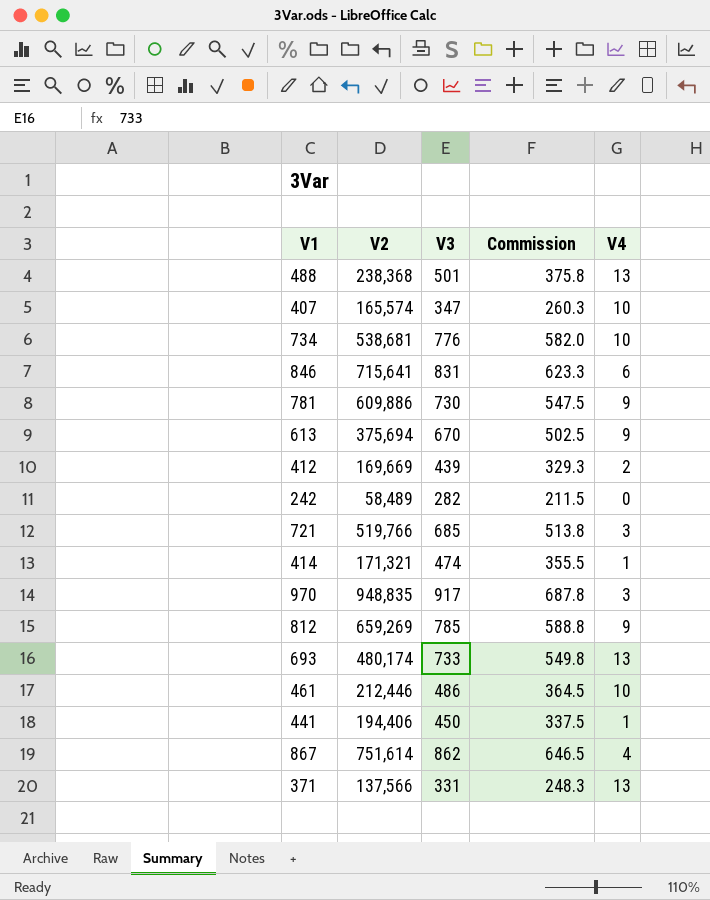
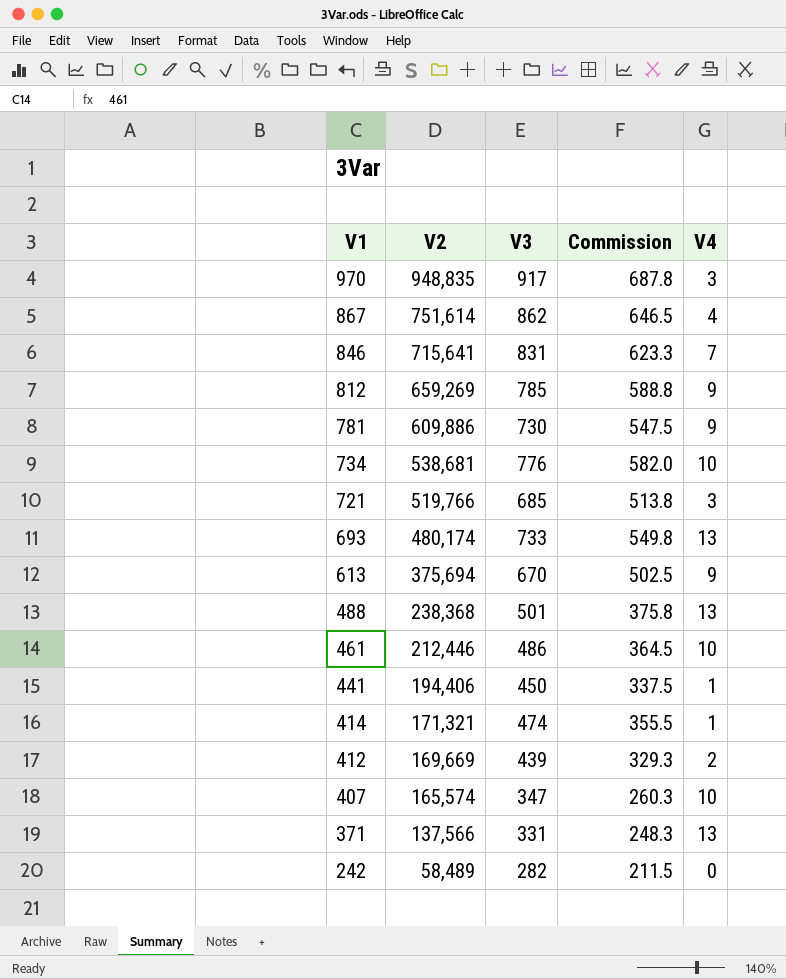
row order: none -> V1 descending
846 | V4: 6 -> 7

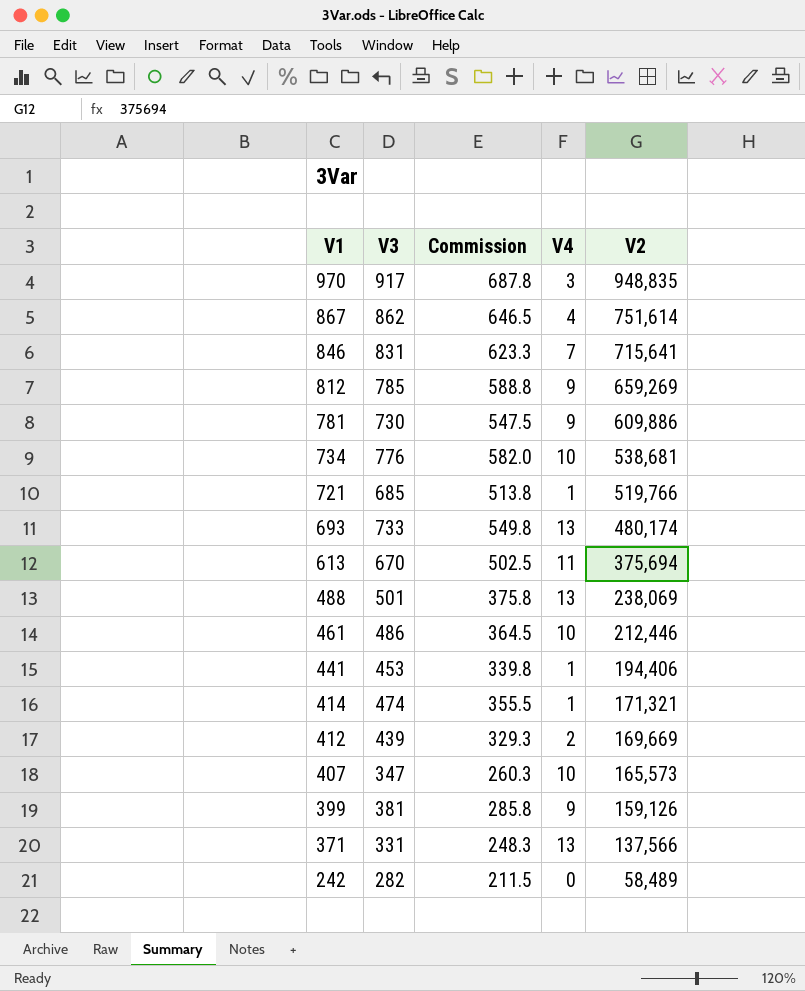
column V2 | position: 2 -> 5
721 | V4: 3 -> 1
613 | V4: 9 -> 11
488 | V2: 238,368 -> 238,069
441 | V3: 450 -> 453
441 | Commission: 337.5 -> 339.8
407 | V2: 165,574 -> 165,573
row 399: none -> 381 | 285.8 | 9 | 159,126

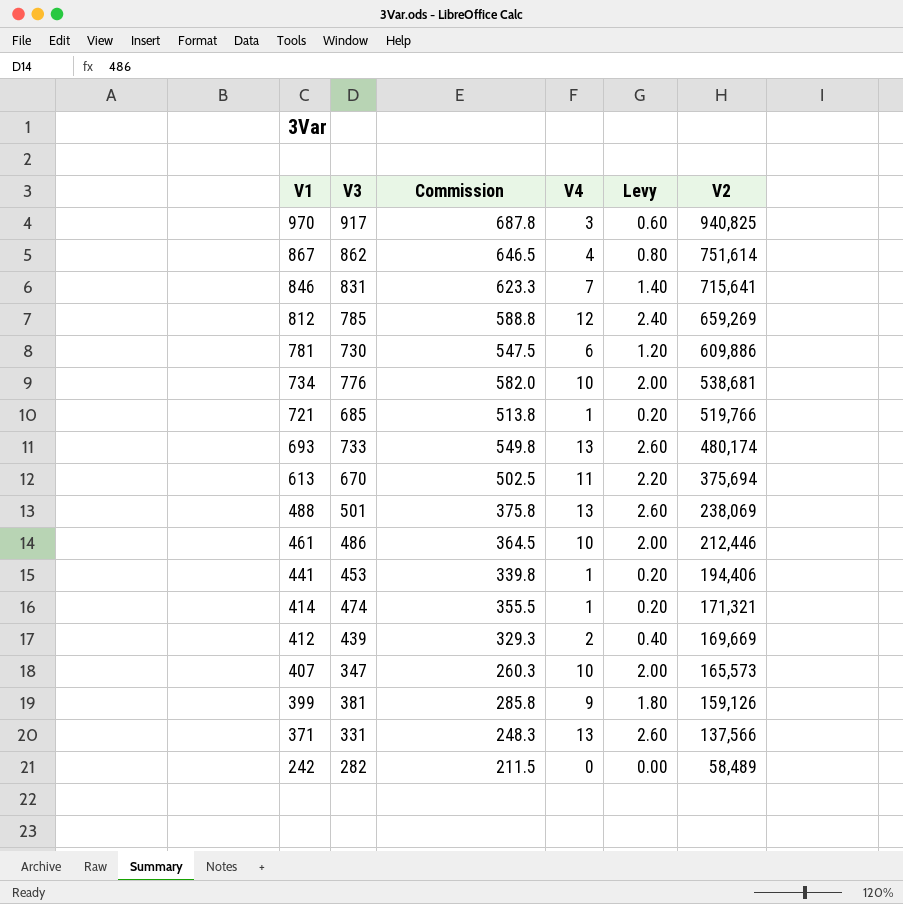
column Levy | formula: none -> [V4] * 0.2
970 | V2: 948,835 -> 940,825
812 | V4: 9 -> 12
781 | V4: 9 -> 6

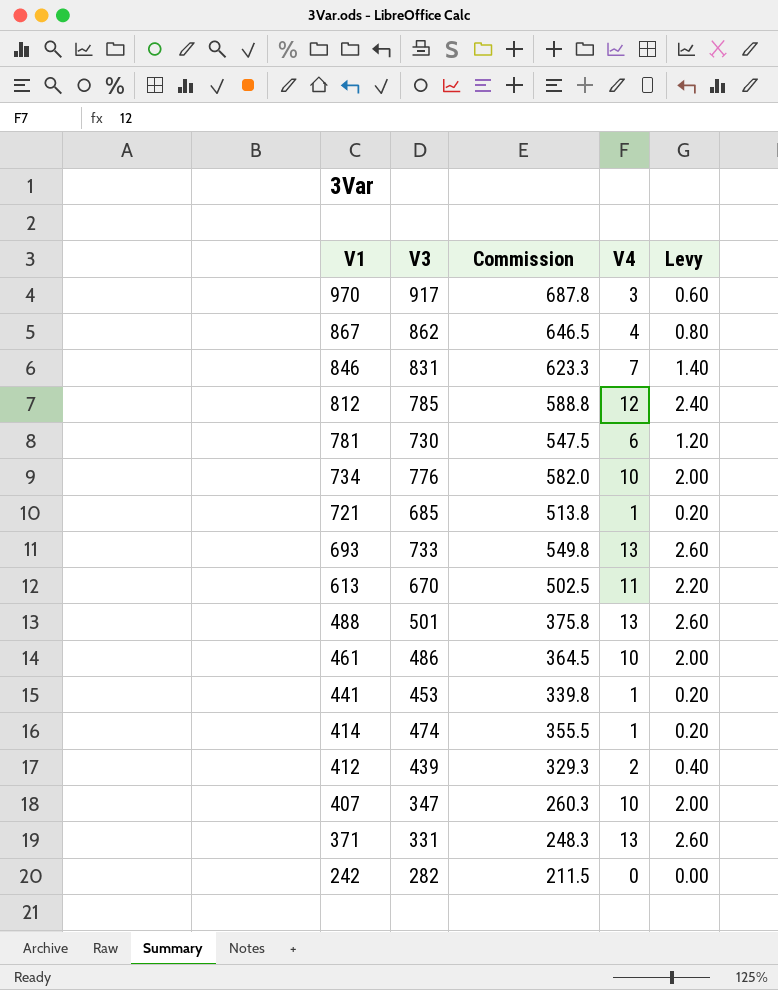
column V2 | position: 6 -> none
row 399: 381 | 285.8 | 9 | 1.80 | 159,126 -> none

